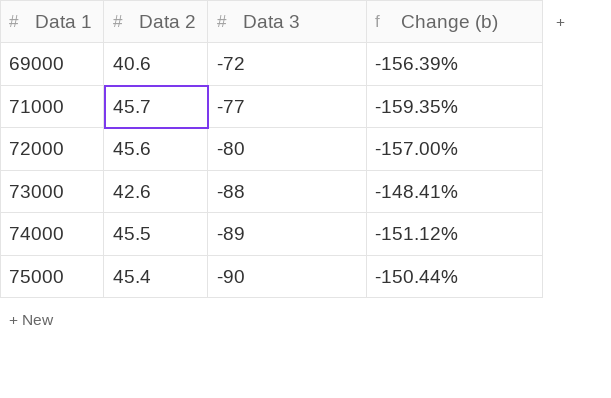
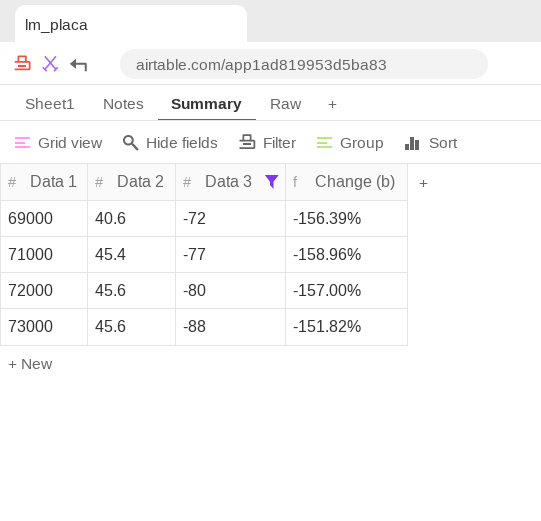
filter: none -> Data 3 >= -88
71000 | Data 2: 45.7 -> 45.4
71000 | Change (b): -159.35% -> -158.96%
73000 | Data 2: 42.6 -> 45.6
73000 | Change (b): -148.41% -> -151.82%

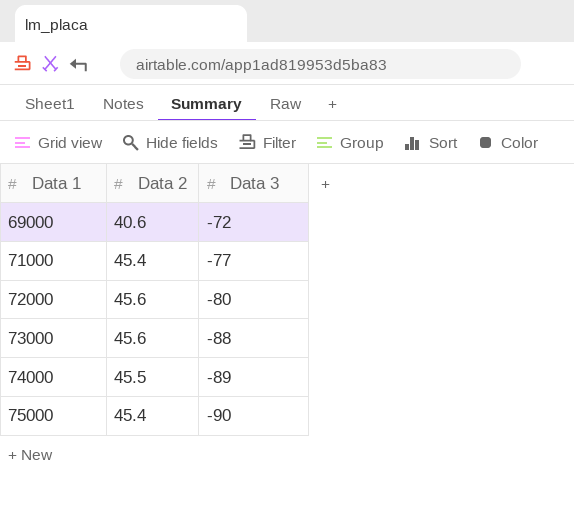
filter: Data 3 >= -88 -> none
column Change (b) | formula: ([Data 2] - [Data 3]) / [Data 3] -> none

